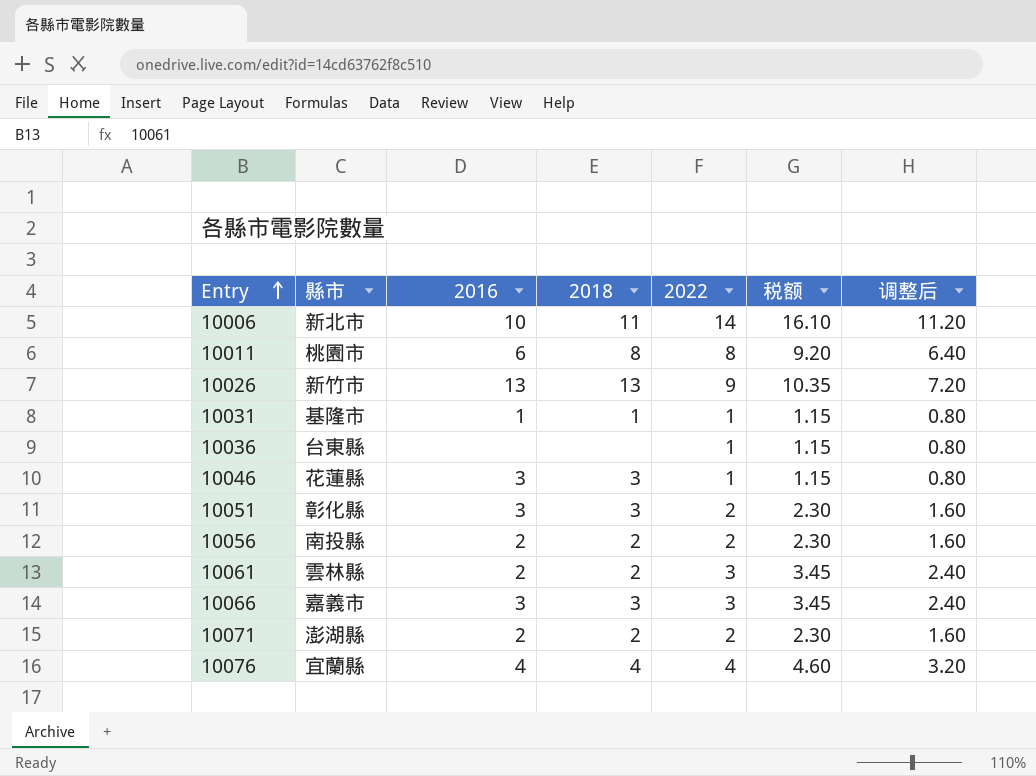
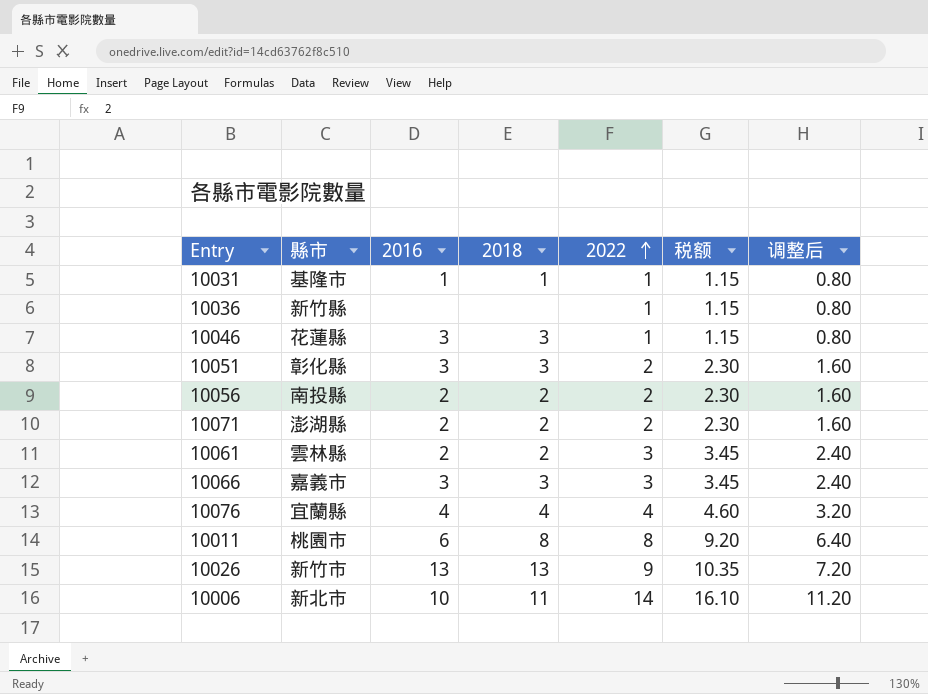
row order: Entry ascending -> 2022 ascending
10036 | 縣市: 台東縣 -> 新竹縣

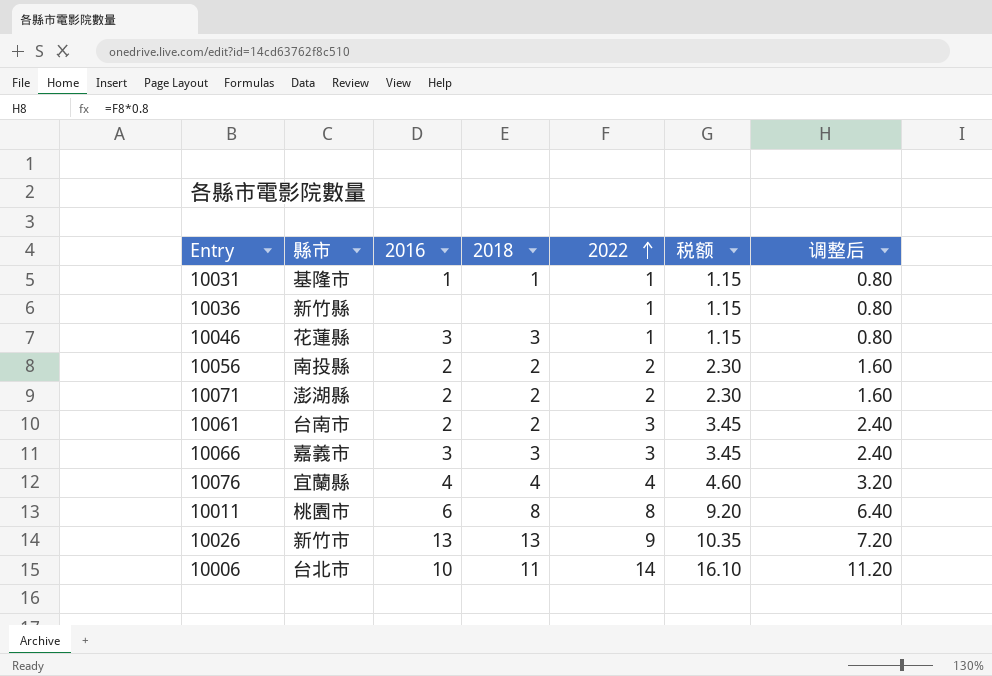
row 10051: 彰化縣 | 3 | 3 | 2 | 2.30 | 1.60 -> none
10061 | 縣市: 雲林縣 -> 台南市
10006 | 縣市: 新北市 -> 台北市

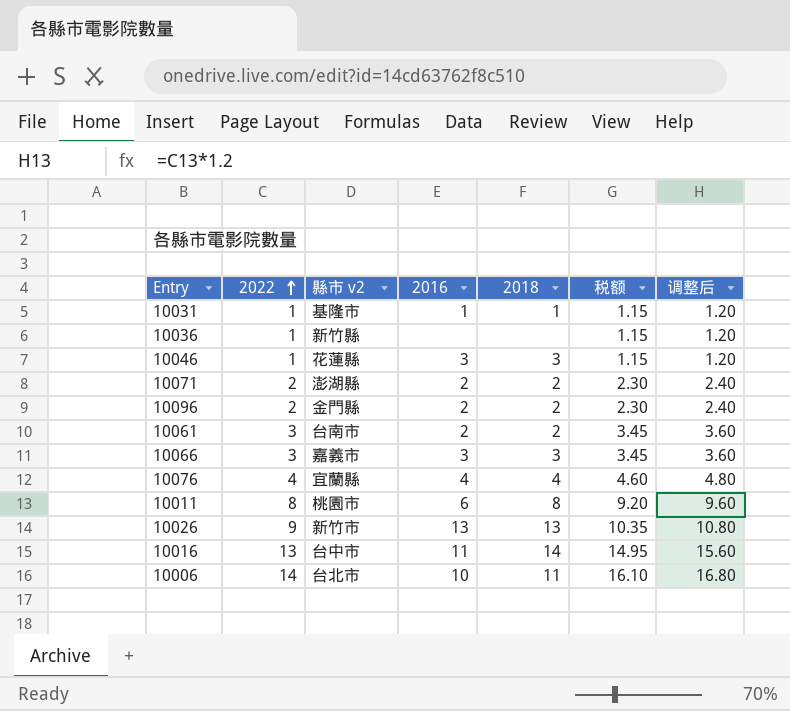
column 2022 | position: 5 -> 2
column name: 縣市 -> 縣市 v2
column 调整后 | formula: [2022] * 0.8 -> [2022] * 1.2
row 10056: 南投縣 | 2 | 2 | 2 | 2.30 | 1.60 -> none
row 10096: none -> 2 | 金門縣 | 2 | 2 | 2.30 | 2.40
row 10016: none -> 13 | 台中市 | 11 | 14 | 14.95 | 15.60

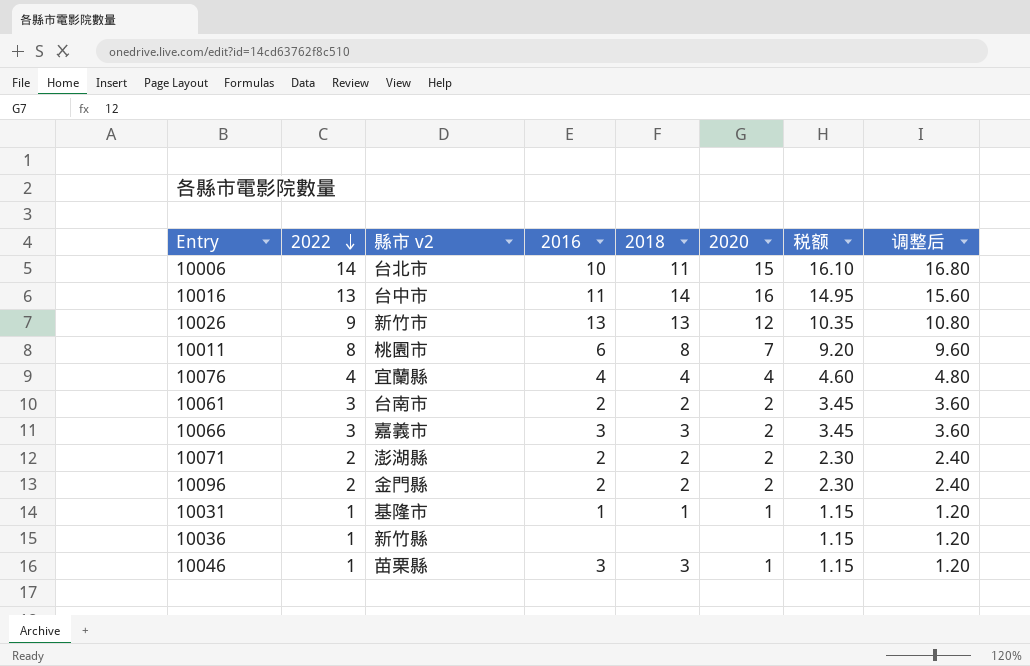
row order: 2022 ascending -> 2022 descending
column 2020 | position: none -> 6
10046 | 縣市 v2: 花蓮縣 -> 苗栗縣

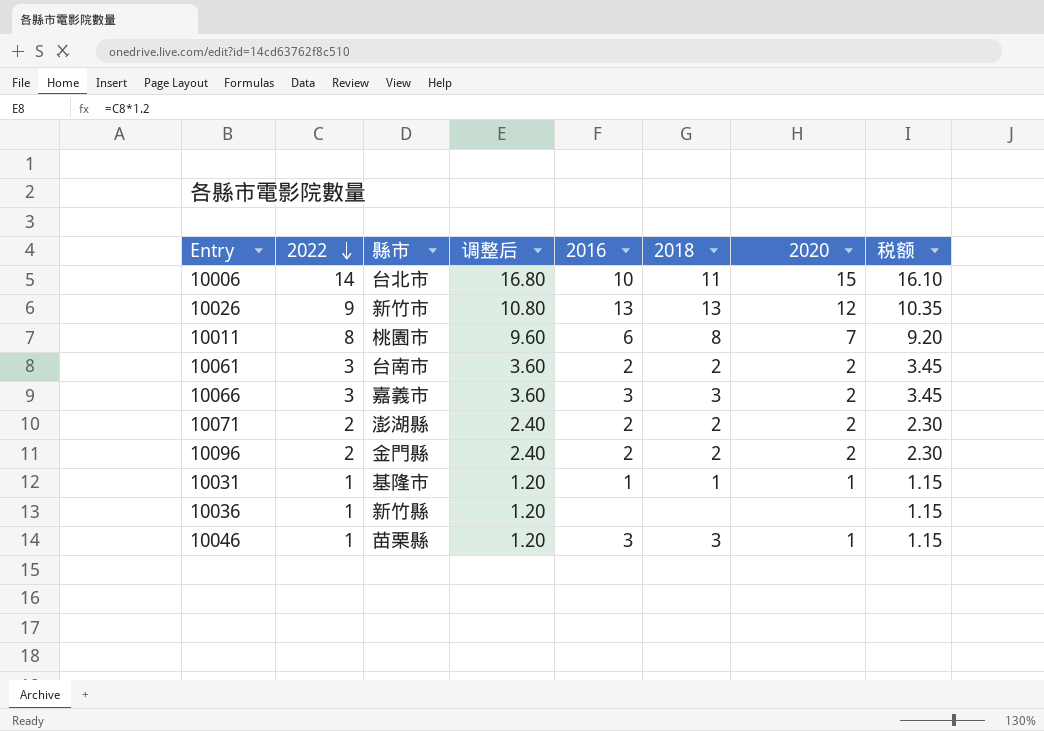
column name: 縣市 v2 -> 縣市
column 调整后 | position: 8 -> 4
row 10016: 13 | 台中市 | 11 | 14 | 16 | 14.95 | 15.60 -> none
row 10076: 4 | 宜蘭縣 | 4 | 4 | 4 | 4.60 | 4.80 -> none

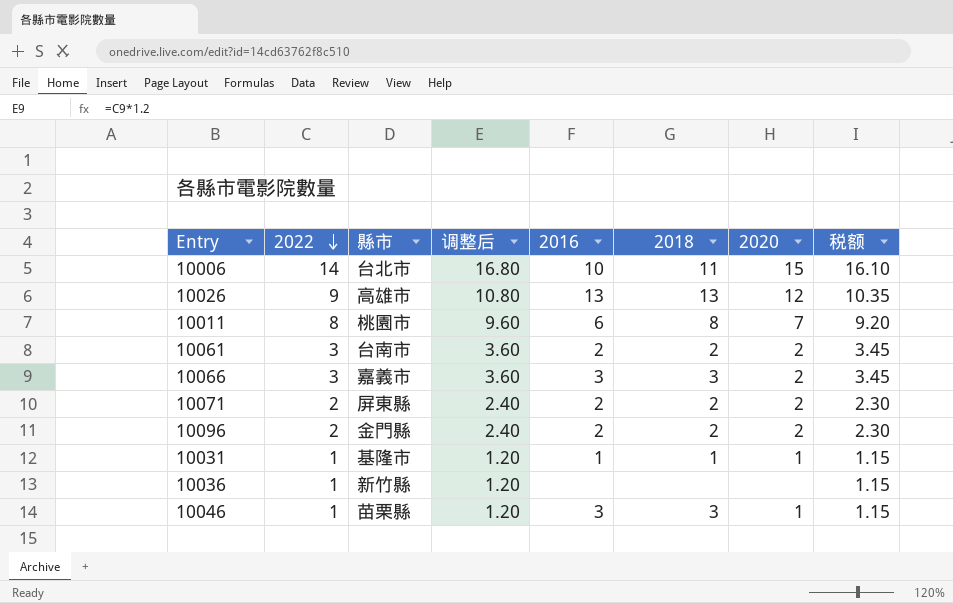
10026 | 縣市: 新竹市 -> 高雄市
10071 | 縣市: 澎湖縣 -> 屏東縣

